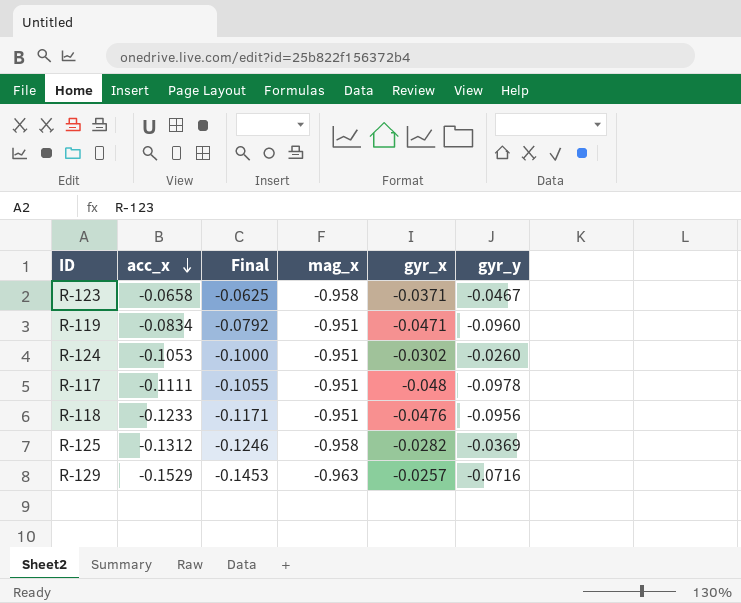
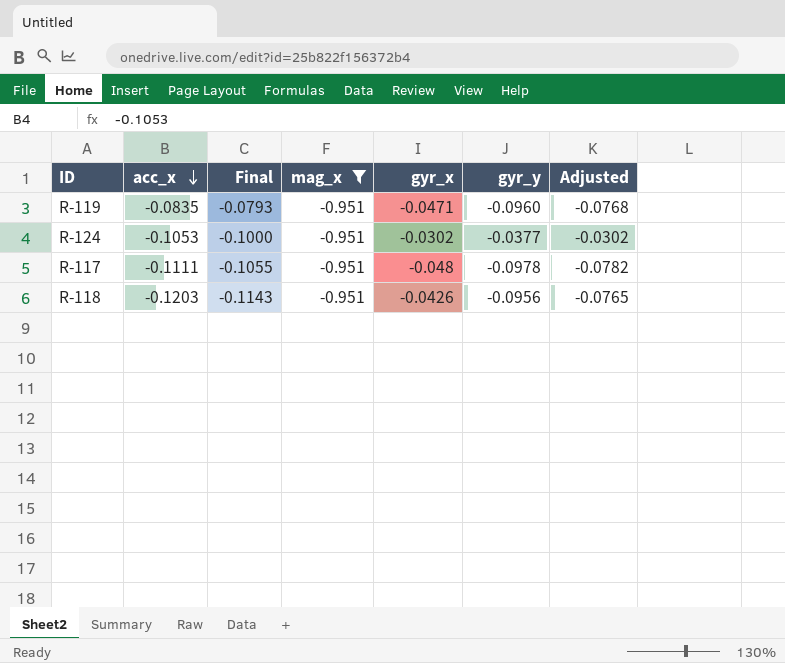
filter: none -> mag_x = -0.951
column Adjusted | formula: none -> [gyr_y] * 0.8
R-119 | acc_x: -0.0834 -> -0.0835
R-119 | Final: -0.0792 -> -0.0793
R-124 | gyr_y: -0.0260 -> -0.0377
R-118 | acc_x: -0.1233 -> -0.1203
R-118 | Final: -0.1171 -> -0.1143
R-118 | gyr_x: -0.0476 -> -0.0426

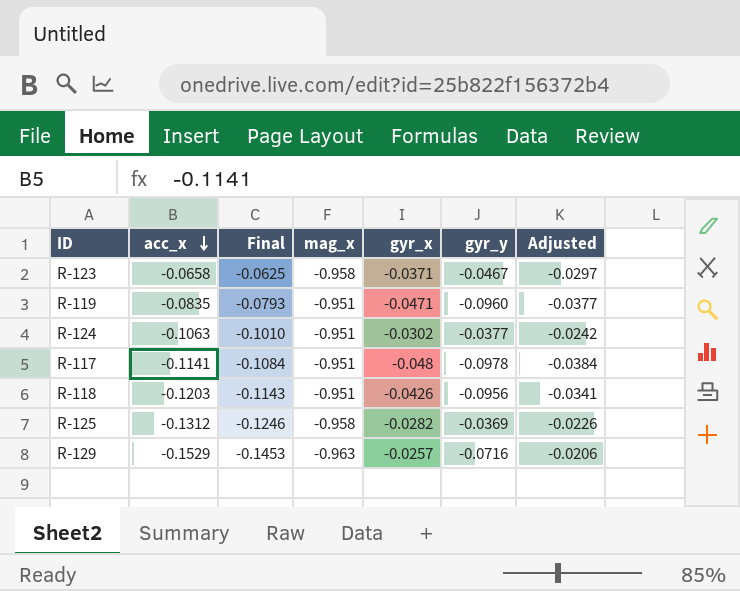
filter: mag_x = -0.951 -> none
column Adjusted | formula: [gyr_y] * 0.8 -> [gyr_x] * 0.8
R-124 | acc_x: -0.1053 -> -0.1063
R-124 | Final: -0.1000 -> -0.1010
R-117 | acc_x: -0.1111 -> -0.1141
R-117 | Final: -0.1055 -> -0.1084

